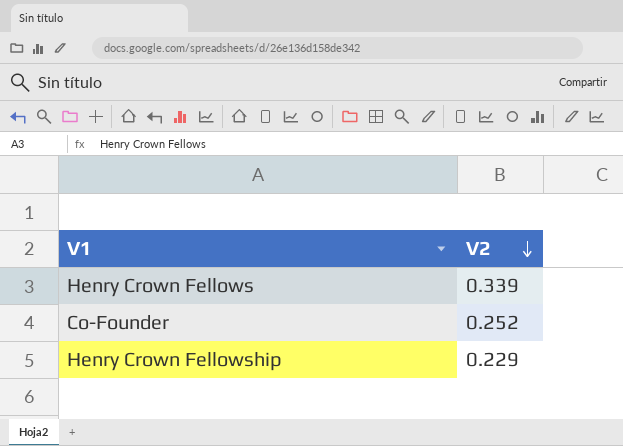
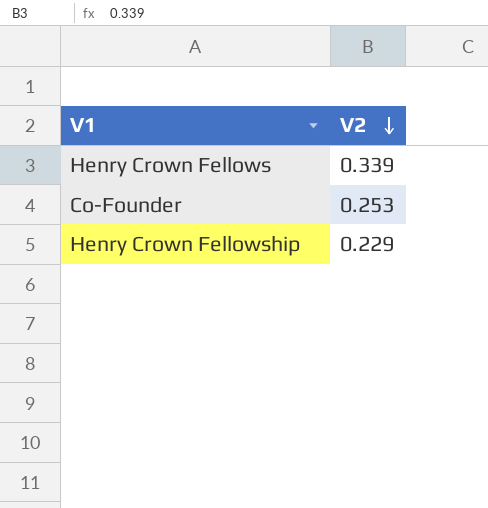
Co-Founder | V2: 0.252 -> 0.253

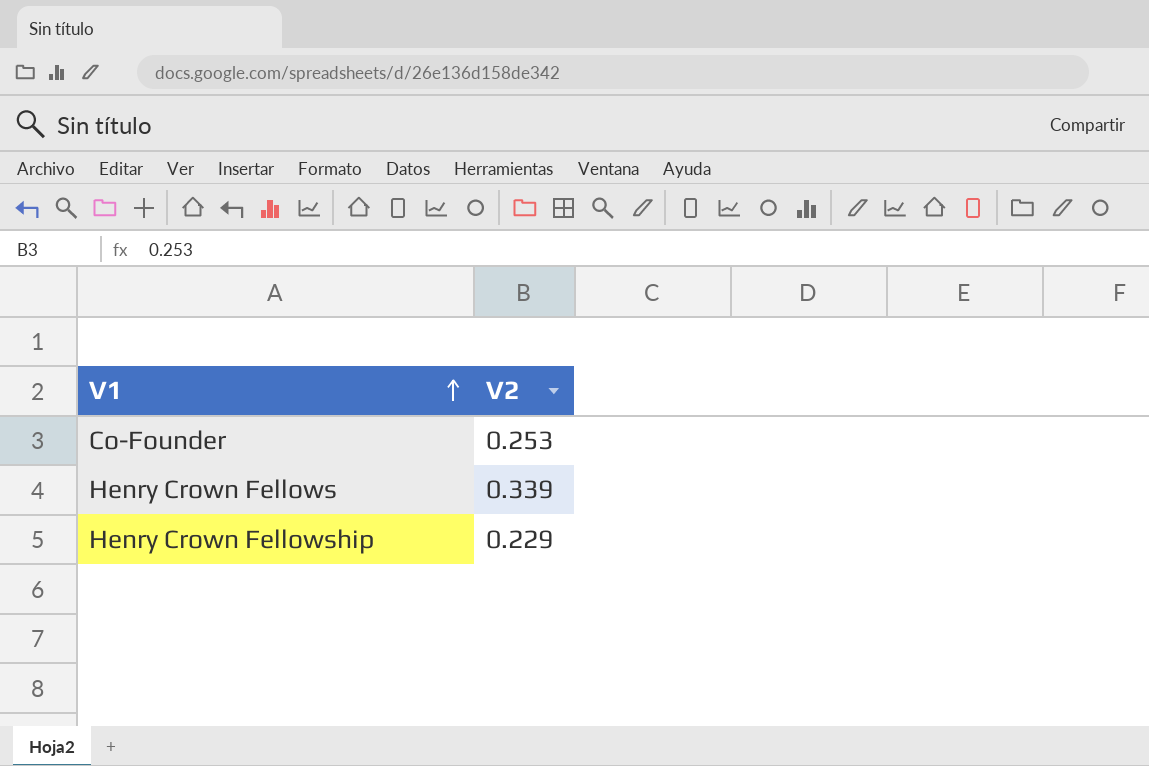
row order: V2 descending -> V1 ascending

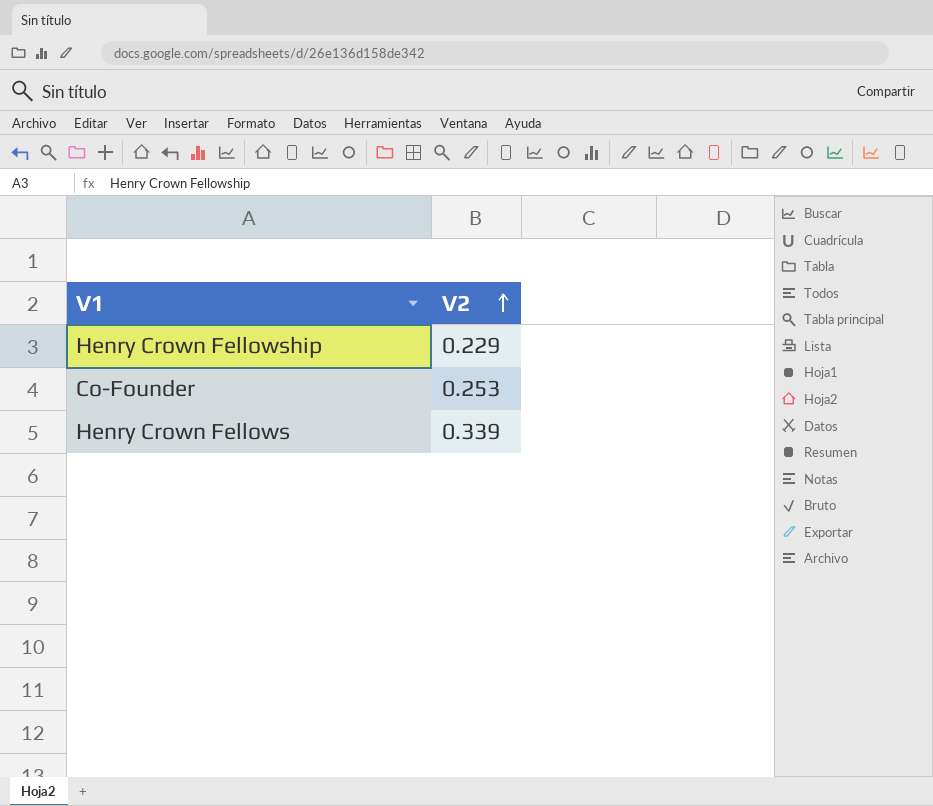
row order: V1 ascending -> V2 ascending

